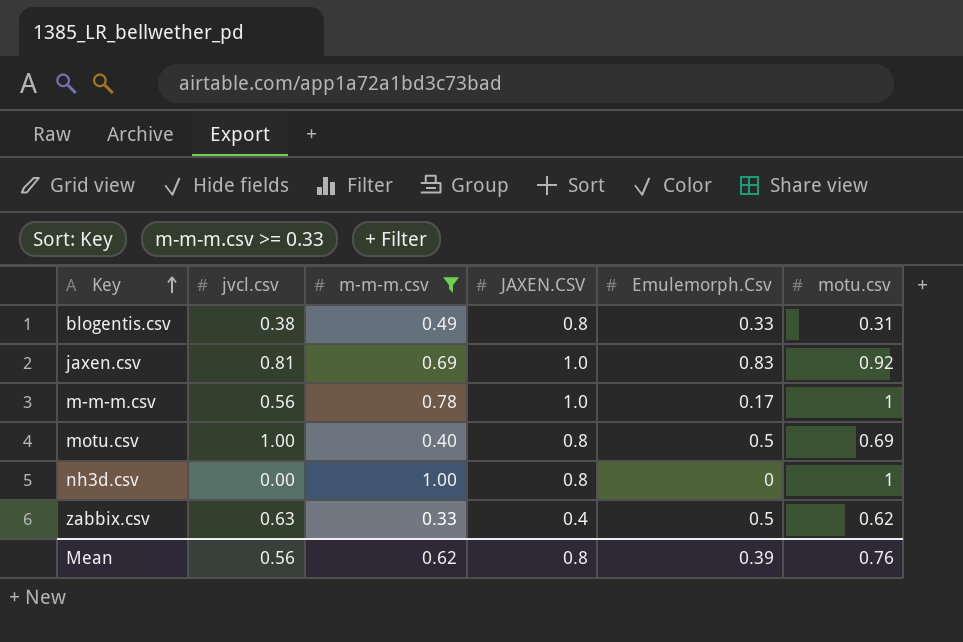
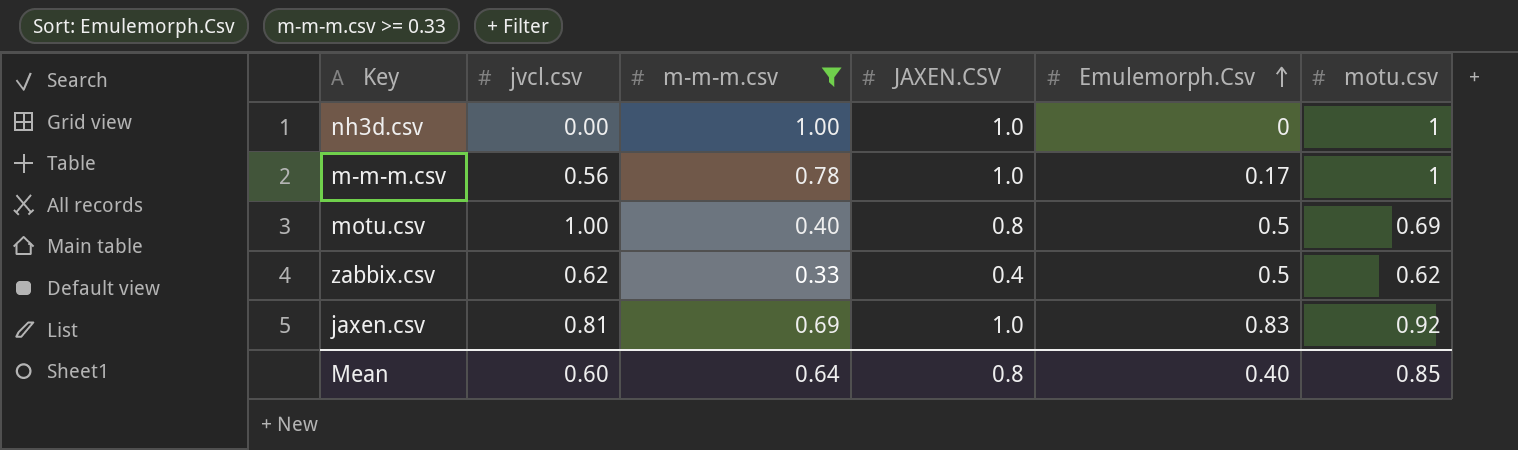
row order: Key ascending -> Emulemorph.Csv ascending
row blogentis.csv: 0.38 | 0.49 | 0.8 | 0.33 | 0.31 -> none
nh3d.csv | JAXEN.CSV: 0.8 -> 1.0
zabbix.csv | jvcl.csv: 0.63 -> 0.62
Mean | jvcl.csv: 0.56 -> 0.60
Mean | m-m-m.csv: 0.62 -> 0.64
Mean | Emulemorph.Csv: 0.39 -> 0.40
Mean | motu.csv: 0.76 -> 0.85

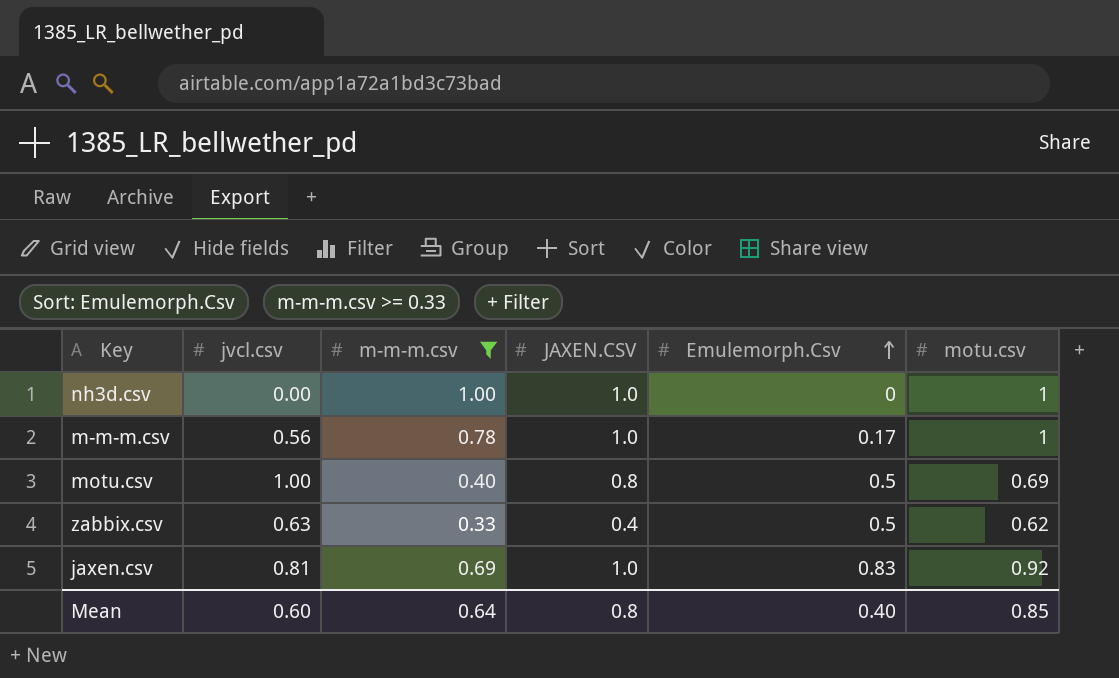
zabbix.csv | jvcl.csv: 0.62 -> 0.63

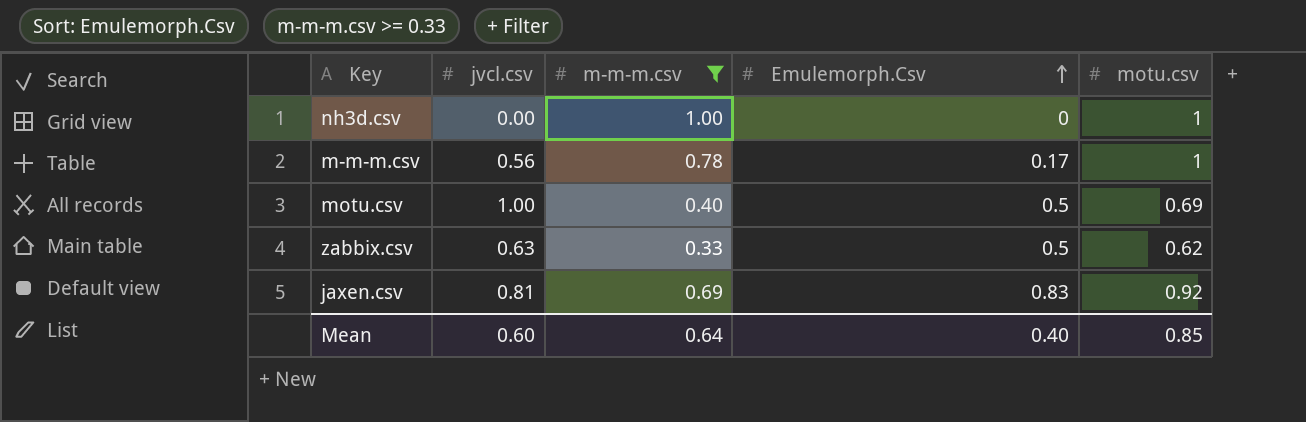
column JAXEN.CSV | position: 4 -> none

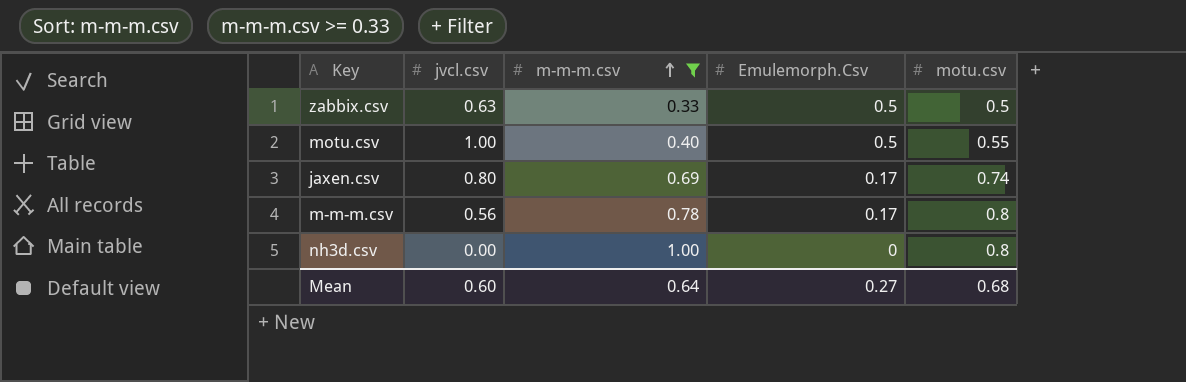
row order: Emulemorph.Csv ascending -> m-m-m.csv ascending
zabbix.csv | motu.csv: 0.62 -> 0.5
motu.csv | motu.csv: 0.69 -> 0.55
jaxen.csv | jvcl.csv: 0.81 -> 0.80
jaxen.csv | Emulemorph.Csv: 0.83 -> 0.17
jaxen.csv | motu.csv: 0.92 -> 0.74
m-m-m.csv | motu.csv: 1 -> 0.8
nh3d.csv | motu.csv: 1 -> 0.8
Mean | Emulemorph.Csv: 0.40 -> 0.27
Mean | motu.csv: 0.85 -> 0.68

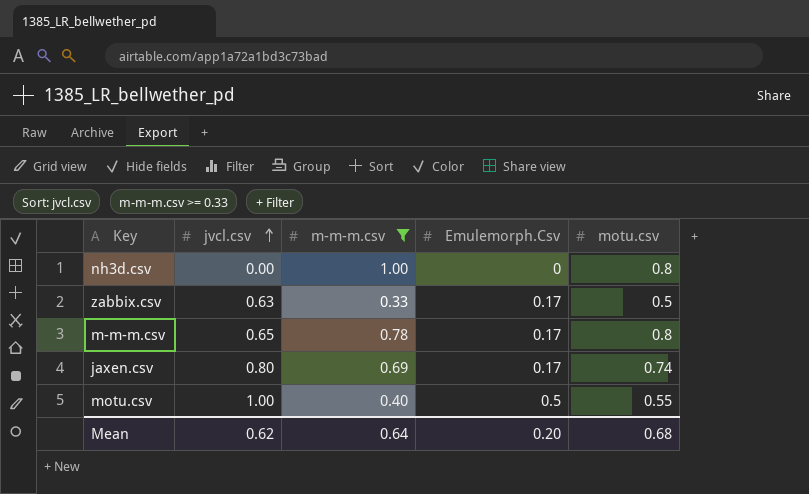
row order: m-m-m.csv ascending -> jvcl.csv ascending
zabbix.csv | Emulemorph.Csv: 0.5 -> 0.17
m-m-m.csv | jvcl.csv: 0.56 -> 0.65
Mean | jvcl.csv: 0.60 -> 0.62
Mean | Emulemorph.Csv: 0.27 -> 0.20

